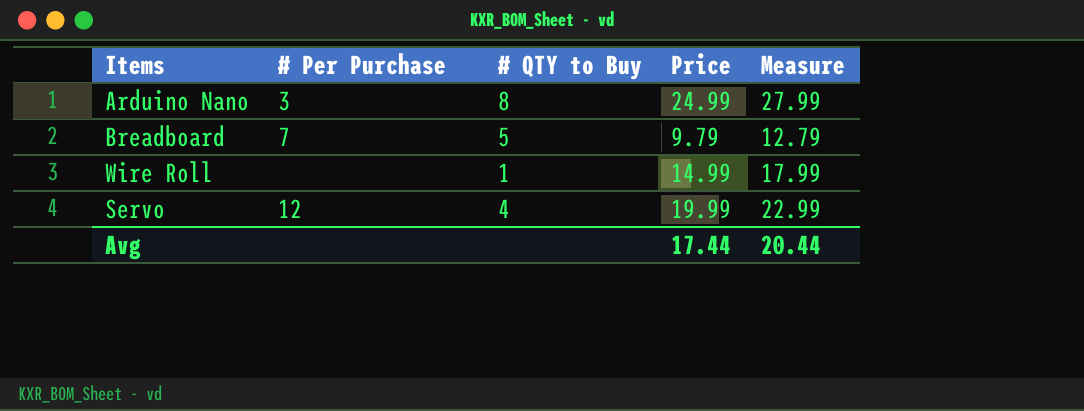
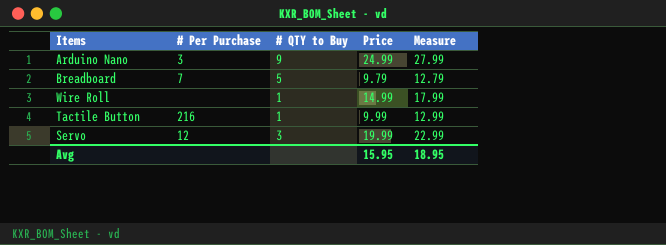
Arduino Nano | # QTY to Buy: 8 -> 9
row Tactile Button: none -> 216 | 1 | 9.99 | 12.99
Servo | # QTY to Buy: 4 -> 3
Avg | Price: 17.44 -> 15.95
Avg | Measure: 20.44 -> 18.95

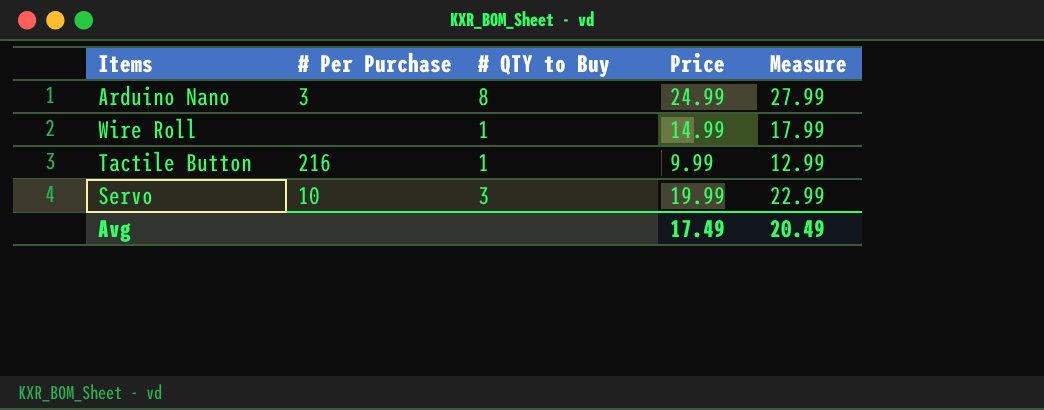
row Breadboard: 7 | 5 | 9.79 | 12.79 -> none
Arduino Nano | # QTY to Buy: 9 -> 8
Servo | # Per Purchase: 12 -> 10
Avg | Price: 15.95 -> 17.49
Avg | Measure: 18.95 -> 20.49

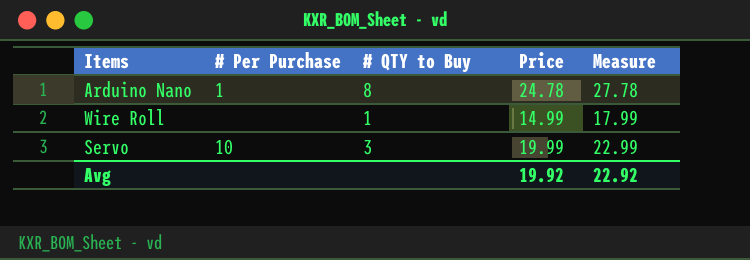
row Tactile Button: 216 | 1 | 9.99 | 12.99 -> none
Arduino Nano | # Per Purchase: 3 -> 1
Arduino Nano | Price: 24.99 -> 24.78
Arduino Nano | Measure: 27.99 -> 27.78
Avg | Price: 17.49 -> 19.92
Avg | Measure: 20.49 -> 22.92

